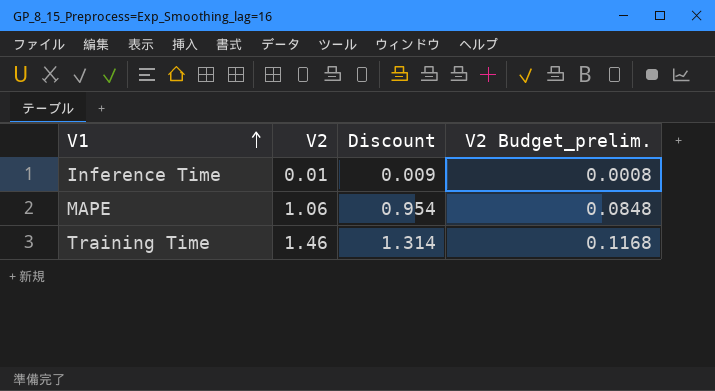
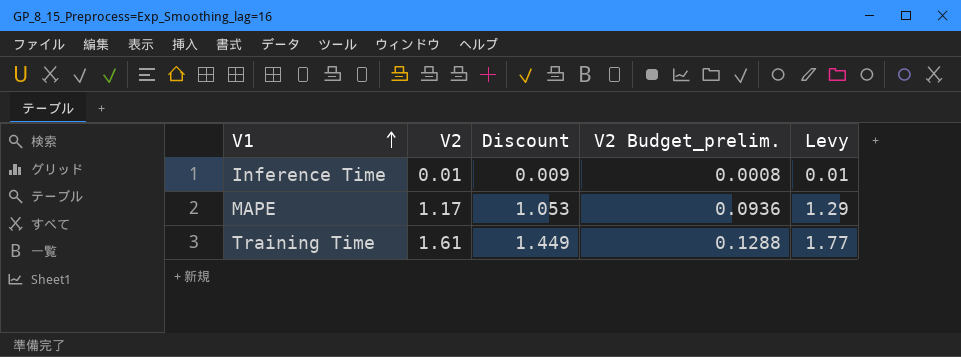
column Levy | formula: none -> [V2] * 1.1
MAPE | V2: 1.06 -> 1.17
MAPE | Discount: 0.954 -> 1.053
MAPE | V2 Budget_prelim.: 0.0848 -> 0.0936
Training Time | V2: 1.46 -> 1.61
Training Time | Discount: 1.314 -> 1.449
Training Time | V2 Budget_prelim.: 0.1168 -> 0.1288

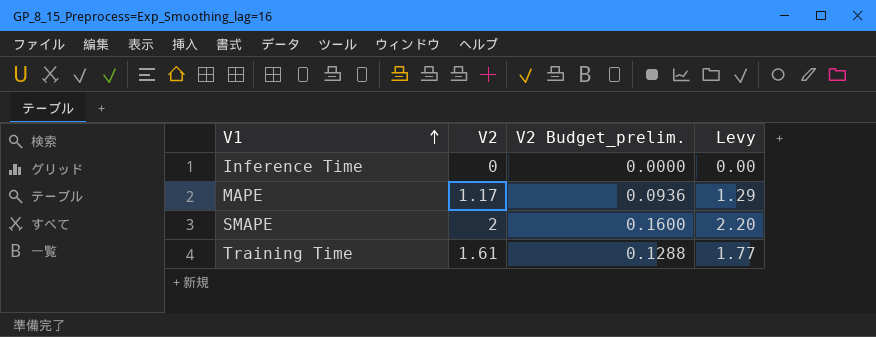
column Discount | formula: [V2] * 0.9 -> none
Inference Time | V2: 0.01 -> 0
Inference Time | V2 Budget_prelim.: 0.0008 -> 0.0000
Inference Time | Levy: 0.01 -> 0.00
row SMAPE: none -> 2 | 0.1600 | 2.20

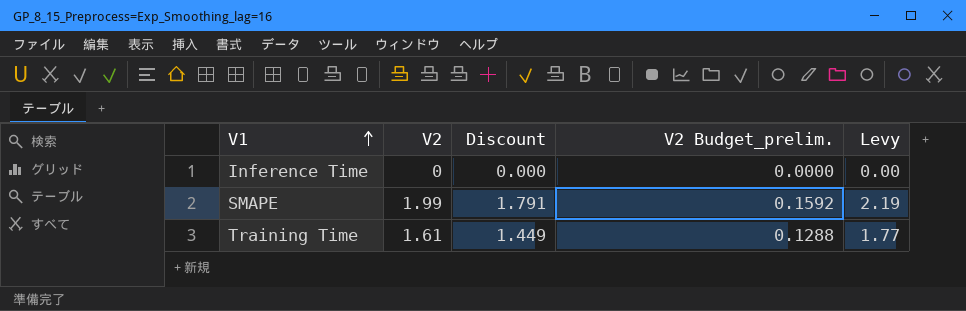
column Discount | formula: none -> [V2] * 0.9
row MAPE: 1.17 | 0.0936 | 1.29 -> none
SMAPE | V2: 2 -> 1.99
SMAPE | V2 Budget_prelim.: 0.1600 -> 0.1592
SMAPE | Levy: 2.20 -> 2.19

